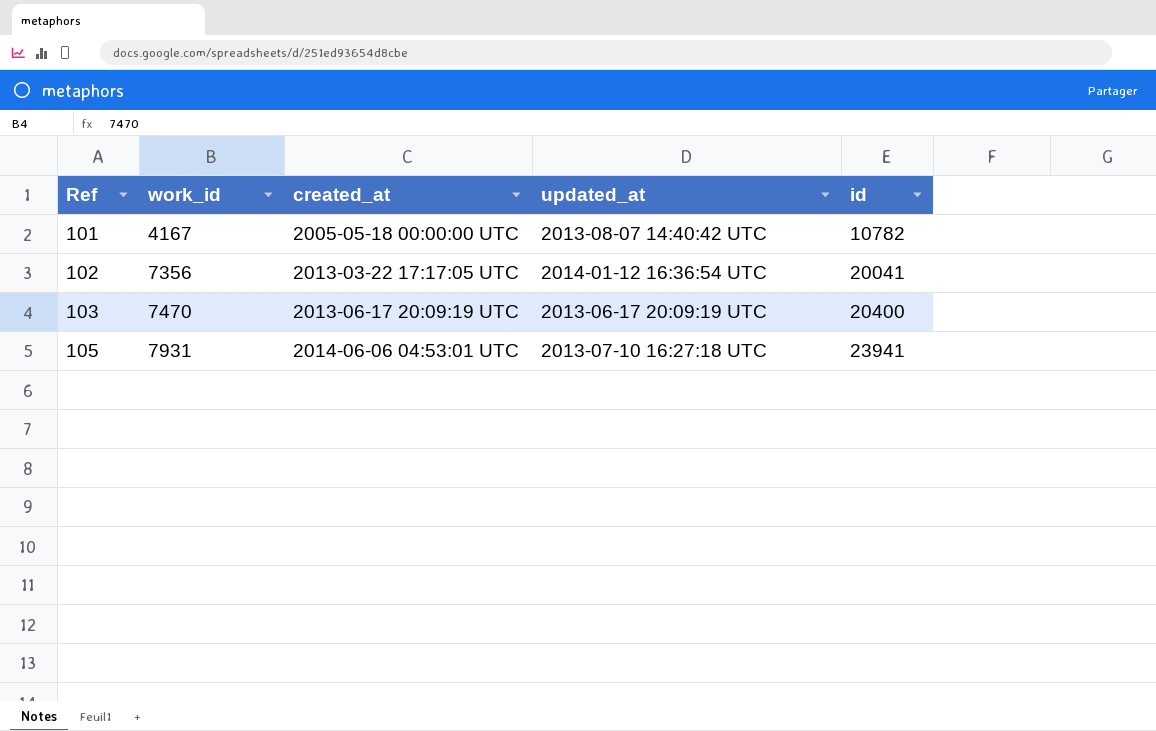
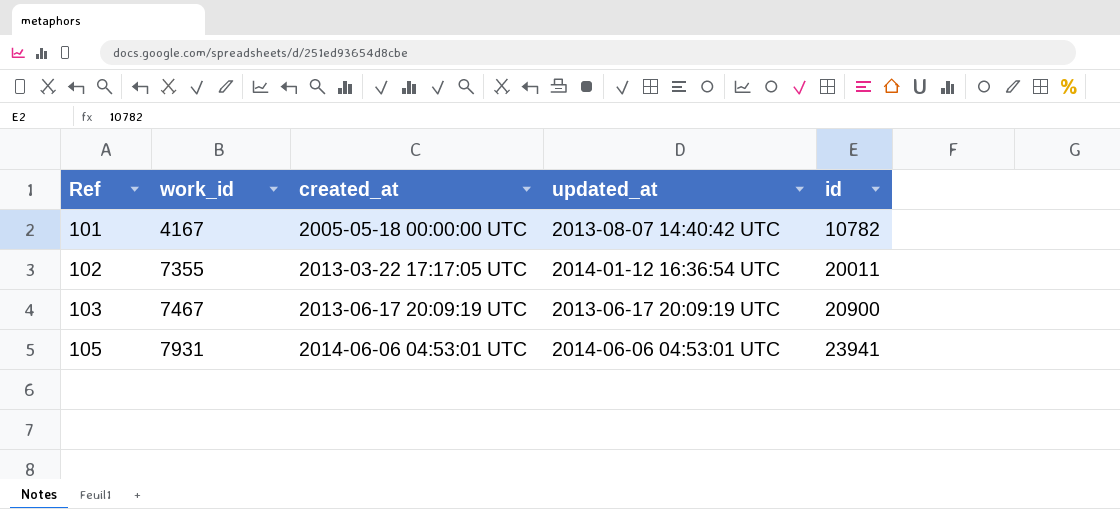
102 | work_id: 7356 -> 7355
102 | id: 20041 -> 20011
103 | work_id: 7470 -> 7467
103 | id: 20400 -> 20900
105 | updated_at: 2013-07-10 16:27:18 UTC -> 2014-06-06 04:53:01 UTC

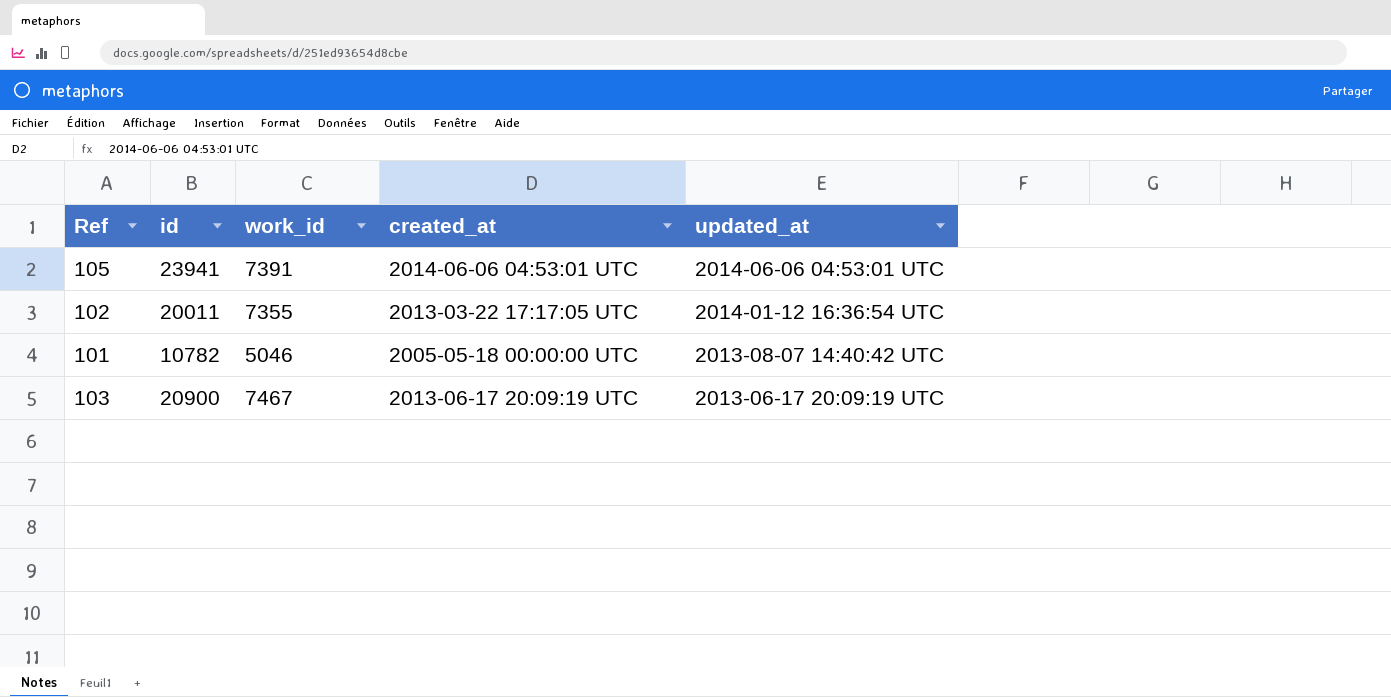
row order: Ref ascending -> updated_at descending
column id | position: 5 -> 2
105 | work_id: 7931 -> 7391
101 | work_id: 4167 -> 5046

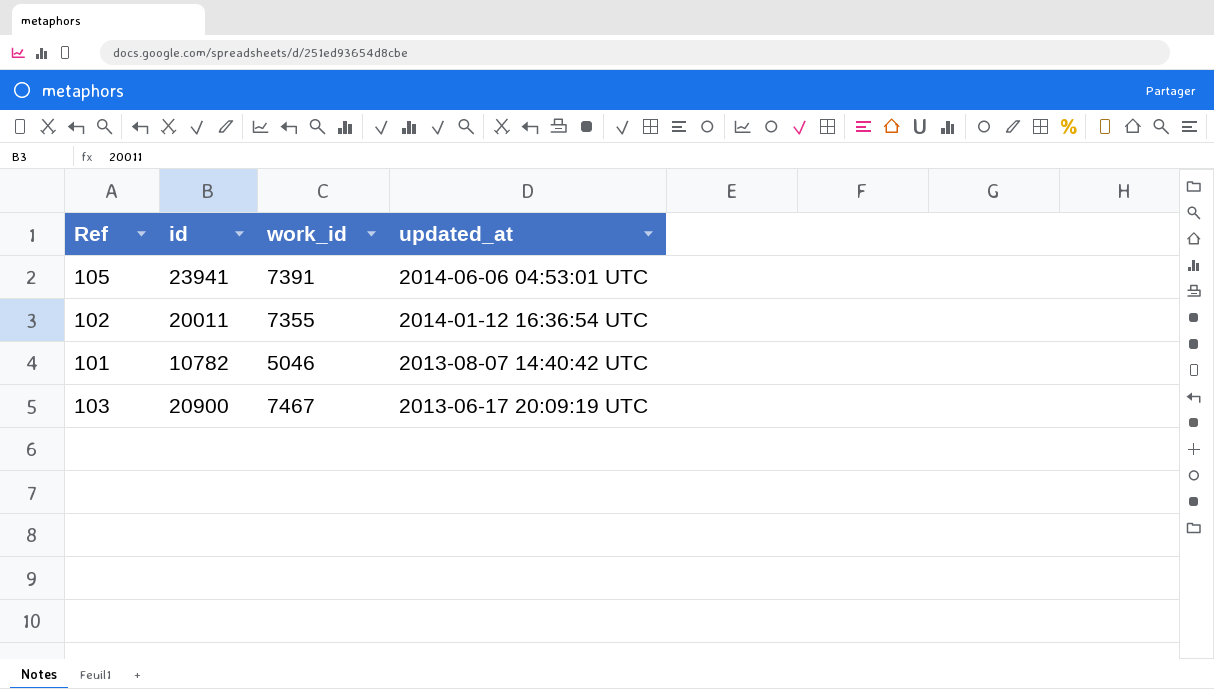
column created_at | position: 4 -> none

